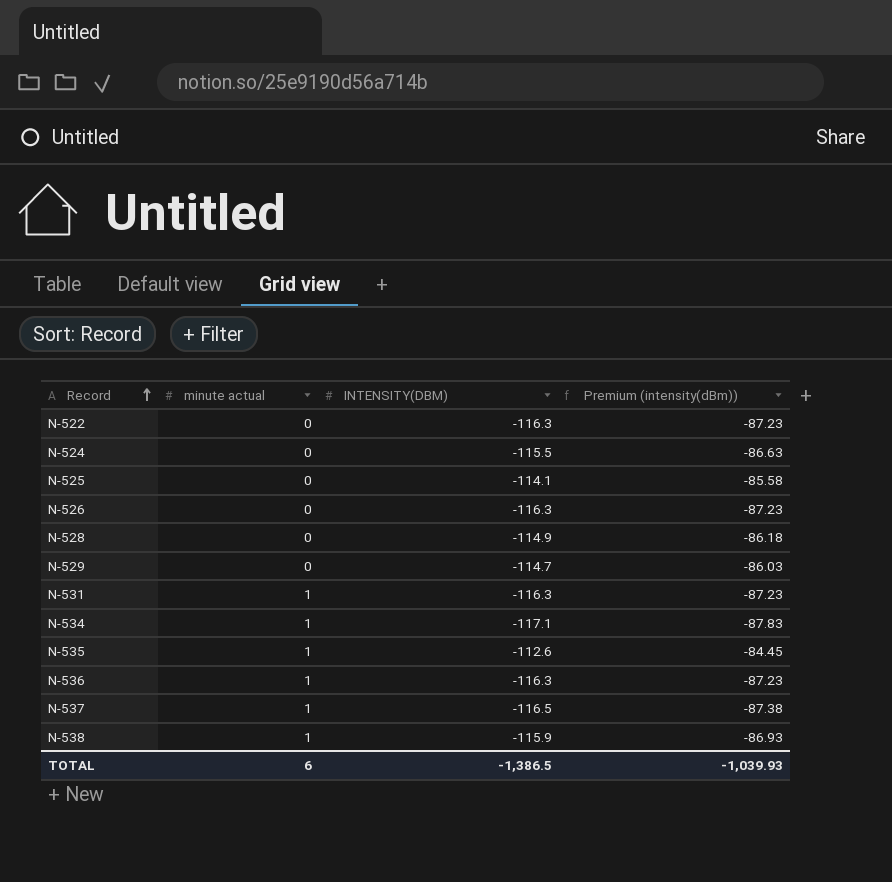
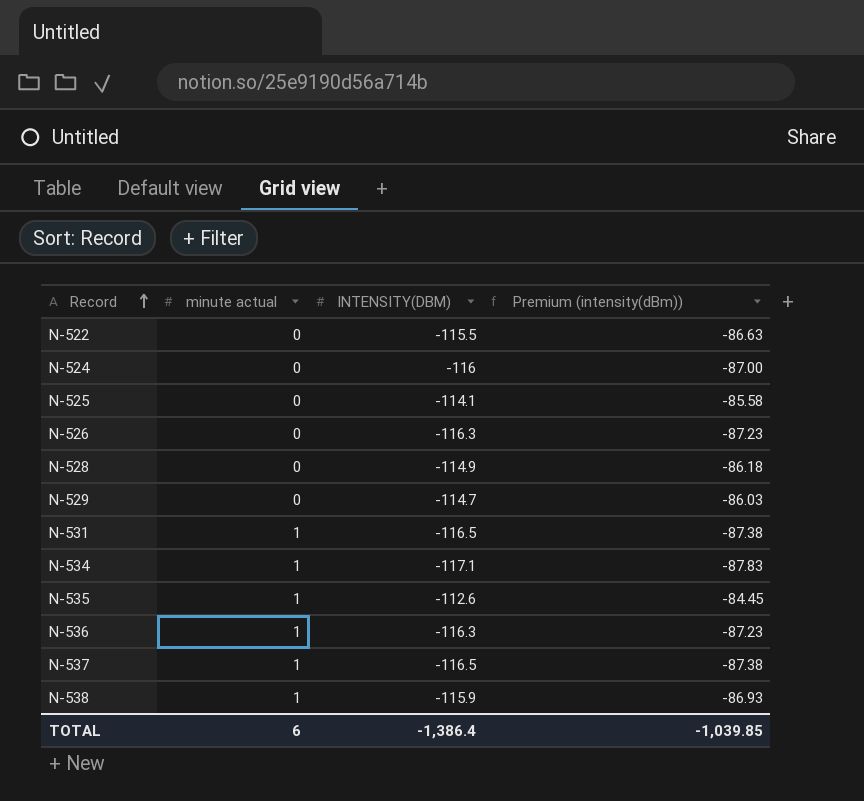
N-522 | INTENSITY(DBM): -116.3 -> -115.5
N-522 | Premium (intensity(dBm)): -87.23 -> -86.63
N-524 | INTENSITY(DBM): -115.5 -> -116
N-524 | Premium (intensity(dBm)): -86.63 -> -87.00
N-531 | INTENSITY(DBM): -116.3 -> -116.5
N-531 | Premium (intensity(dBm)): -87.23 -> -87.38
TOTAL | INTENSITY(DBM): -1,386.5 -> -1,386.4
TOTAL | Premium (intensity(dBm)): -1,039.93 -> -1,039.85

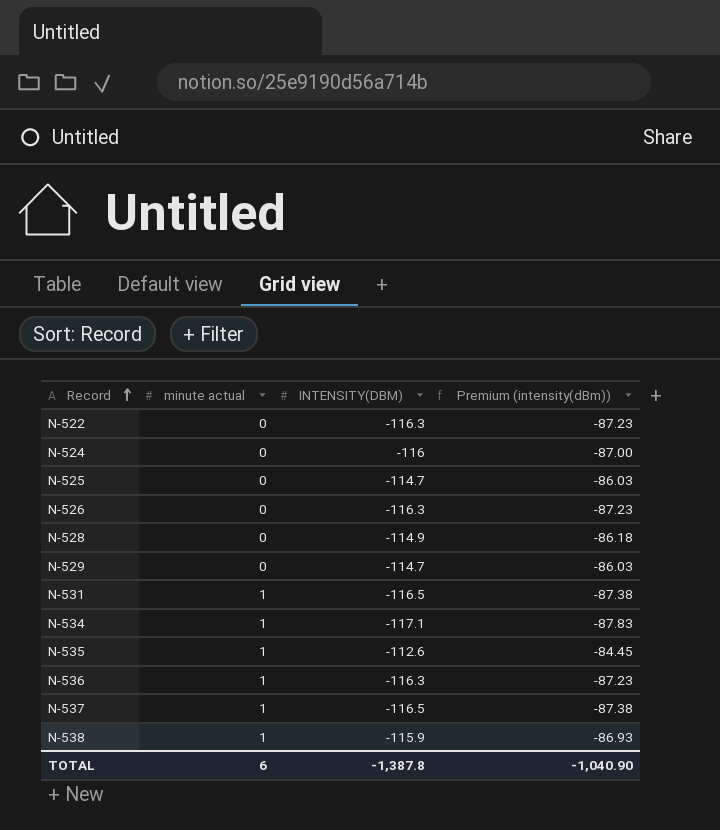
N-522 | INTENSITY(DBM): -115.5 -> -116.3
N-522 | Premium (intensity(dBm)): -86.63 -> -87.23
N-525 | INTENSITY(DBM): -114.1 -> -114.7
N-525 | Premium (intensity(dBm)): -85.58 -> -86.03
TOTAL | INTENSITY(DBM): -1,386.4 -> -1,387.8
TOTAL | Premium (intensity(dBm)): -1,039.85 -> -1,040.90

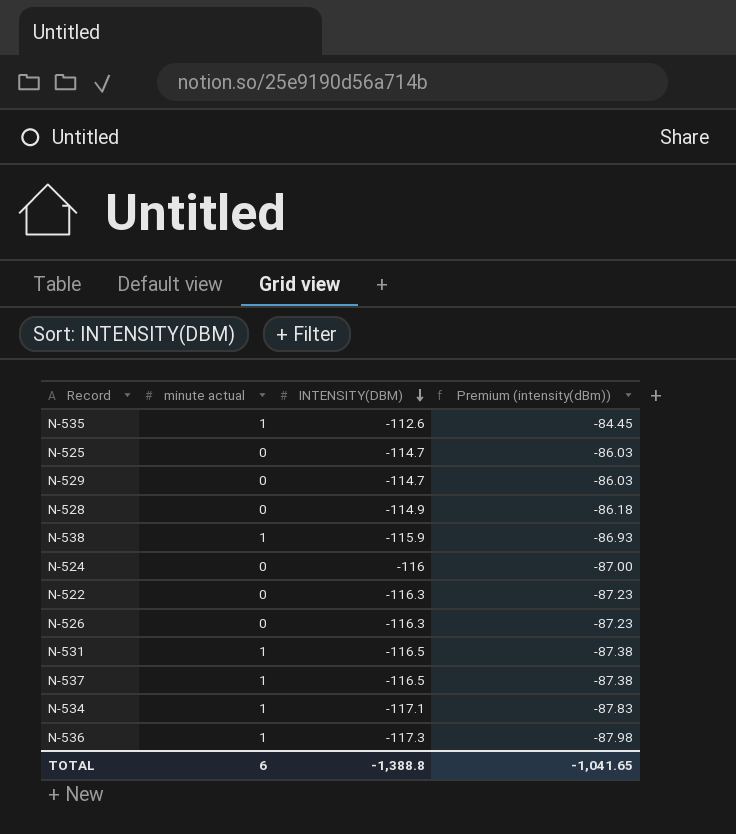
row order: Record ascending -> INTENSITY(DBM) descending
N-536 | INTENSITY(DBM): -116.3 -> -117.3
N-536 | Premium (intensity(dBm)): -87.23 -> -87.98
TOTAL | INTENSITY(DBM): -1,387.8 -> -1,388.8
TOTAL | Premium (intensity(dBm)): -1,040.90 -> -1,041.65

